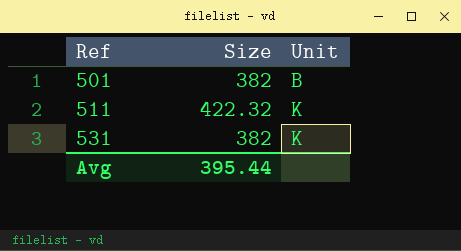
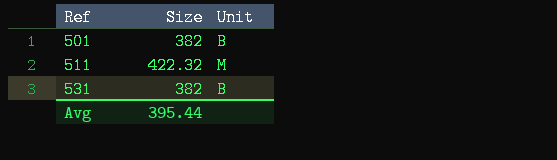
511 | Unit: K -> M
531 | Unit: K -> B

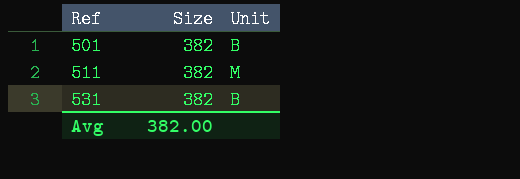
511 | Size: 422.32 -> 382
Avg | Size: 395.44 -> 382.00

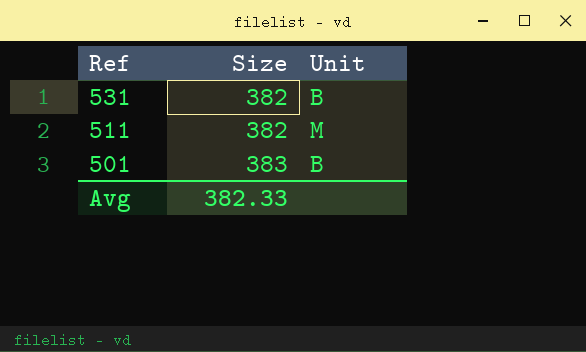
row order: Ref ascending -> Ref descending
501 | Size: 382 -> 383
Avg | Size: 382.00 -> 382.33

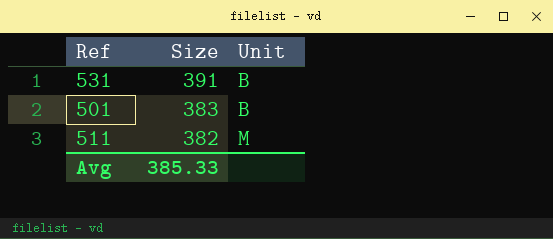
row order: Ref descending -> Size descending
531 | Size: 382 -> 391
Avg | Size: 382.33 -> 385.33

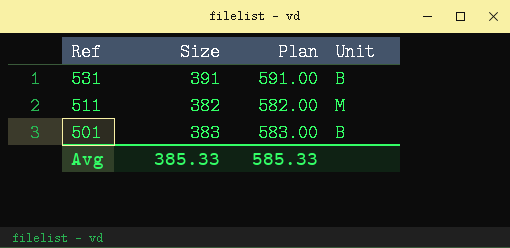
row order: Size descending -> Ref descending
column Plan | formula: none -> [Size] + 200

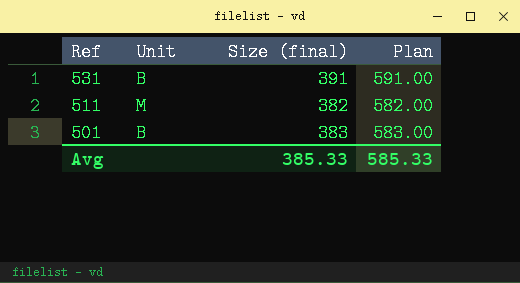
column Unit | position: 4 -> 2
column name: Size -> Size (final)

